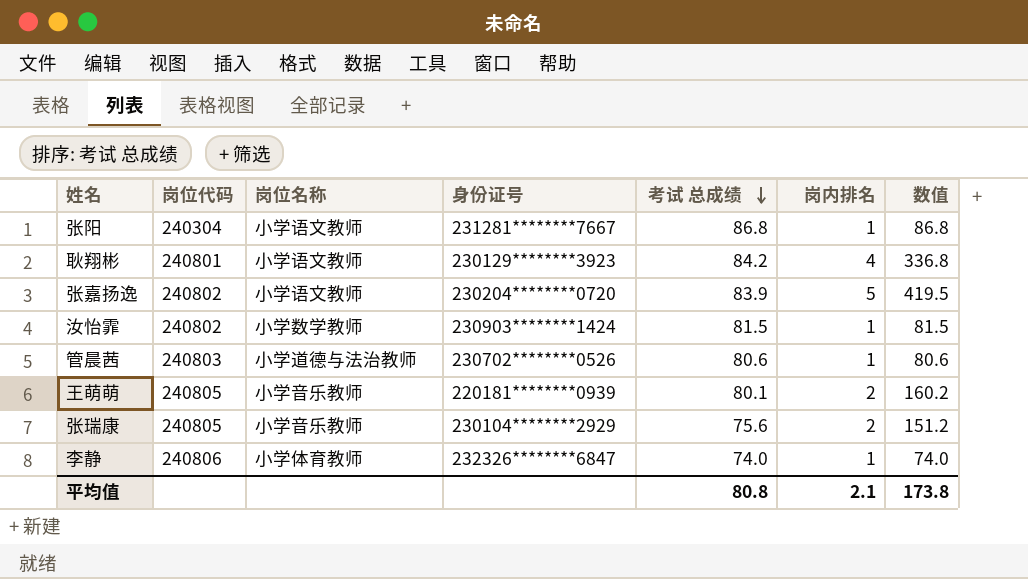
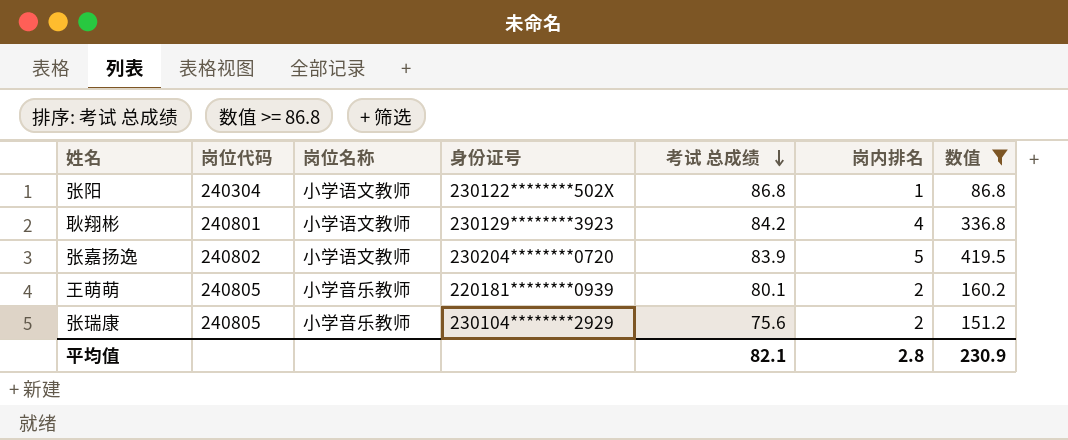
filter: none -> 数值 >= 86.8
张阳 | 身份证号: 231281********7667 -> 230122********502X
平均值 | 考试 总成绩: 80.8 -> 82.1
平均值 | 岗内排名: 2.1 -> 2.8
平均值 | 数值: 173.8 -> 230.9

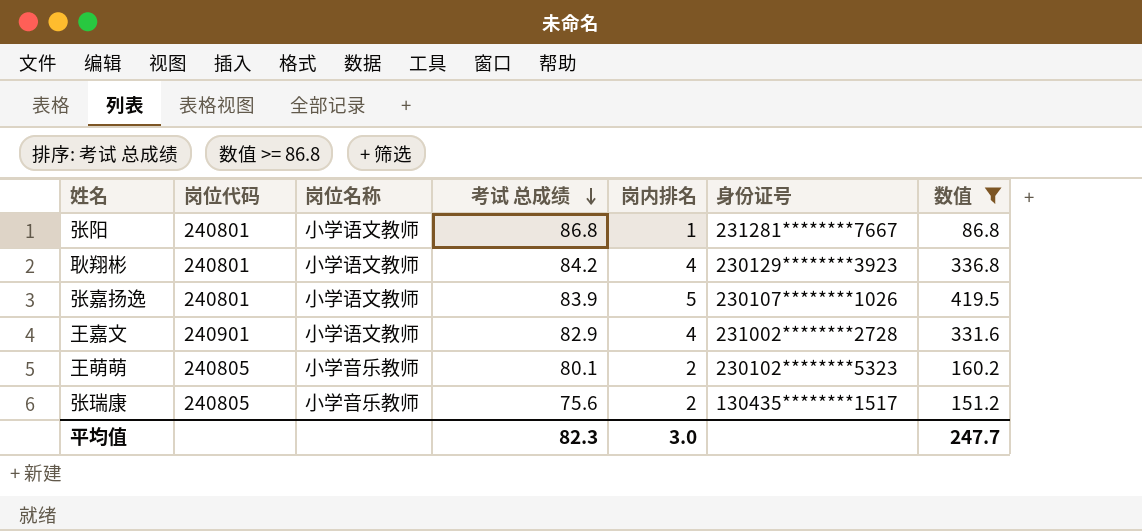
column 身份证号 | position: 4 -> 6
张阳 | 岗位代码: 240304 -> 240801
张阳 | 身份证号: 230122********502X -> 231281********7667
张嘉扬逸 | 岗位代码: 240802 -> 240801
张嘉扬逸 | 身份证号: 230204********0720 -> 230107********1026
row 王嘉文: none -> 240901 | 小学语文教师 | 82.9 | 4 | 231002********2728 | 331.6
王萌萌 | 身份证号: 220181********0939 -> 230102********5323
张瑞康 | 身份证号: 230104********2929 -> 130435********1517
平均值 | 考试 总成绩: 82.1 -> 82.3
平均值 | 岗内排名: 2.8 -> 3.0
平均值 | 数值: 230.9 -> 247.7

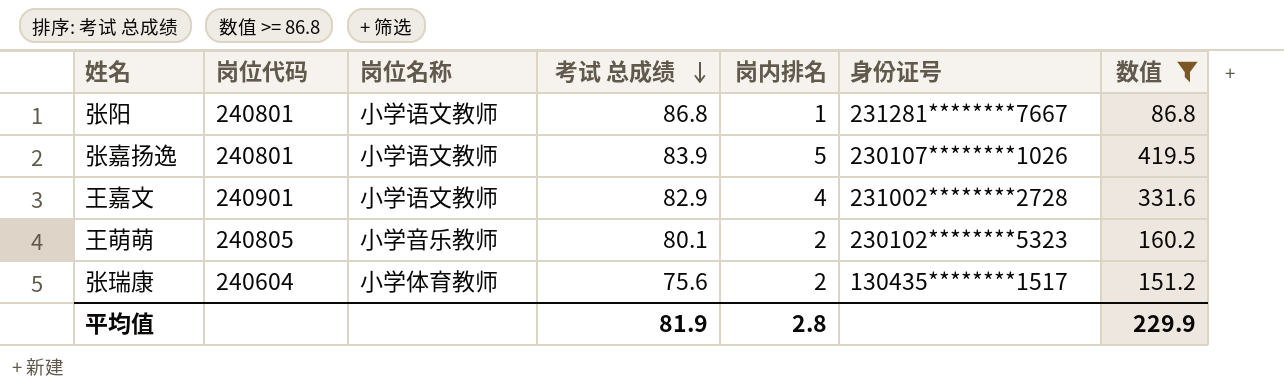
row 耿翔彬: 240801 | 小学语文教师 | 84.2 | 4 | 230129********3923 | 336.8 -> none
张瑞康 | 岗位代码: 240805 -> 240604
张瑞康 | 岗位名称: 小学音乐教师 -> 小学体育教师
平均值 | 考试 总成绩: 82.3 -> 81.9
平均值 | 岗内排名: 3.0 -> 2.8
平均值 | 数值: 247.7 -> 229.9

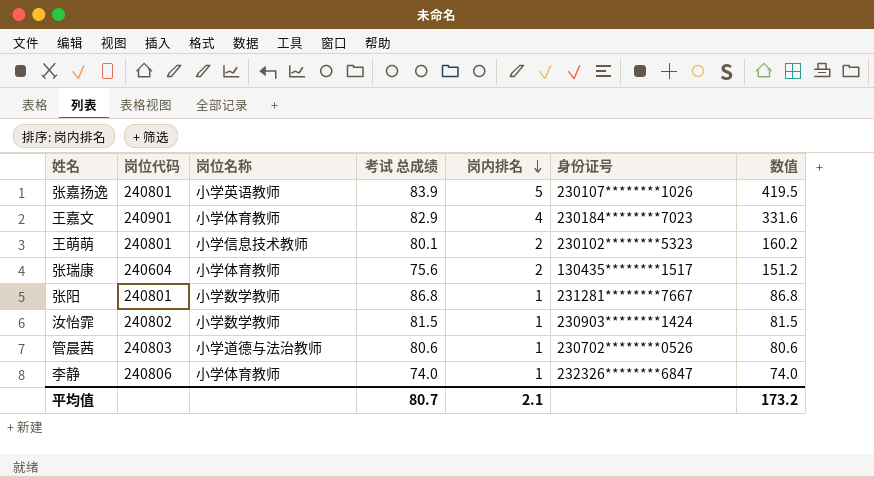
filter: 数值 >= 86.8 -> none
row order: 考试 总成绩 descending -> 岗内排名 descending
张嘉扬逸 | 岗位名称: 小学语文教师 -> 小学英语教师
王嘉文 | 岗位名称: 小学语文教师 -> 小学体育教师
王嘉文 | 身份证号: 231002********2728 -> 230184********7023
王萌萌 | 岗位代码: 240805 -> 240801
王萌萌 | 岗位名称: 小学音乐教师 -> 小学信息技术教师
张阳 | 岗位名称: 小学语文教师 -> 小学数学教师
平均值 | 考试 总成绩: 81.9 -> 80.7
平均值 | 岗内排名: 2.8 -> 2.1
平均值 | 数值: 229.9 -> 173.2

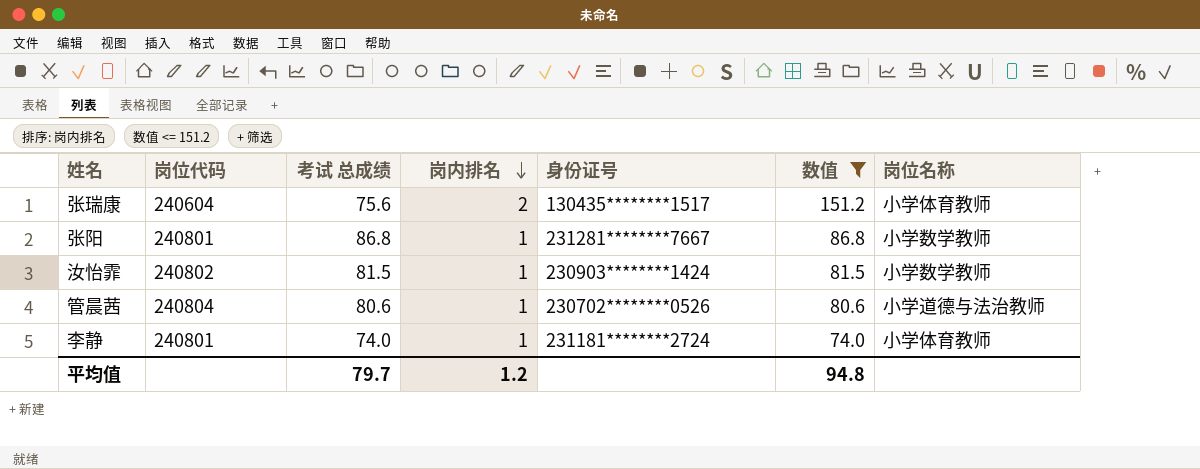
filter: none -> 数值 <= 151.2
column 岗位名称 | position: 3 -> 7
管晨茜 | 岗位代码: 240803 -> 240804
李静 | 岗位代码: 240806 -> 240801
李静 | 身份证号: 232326********6847 -> 231181********2724
平均值 | 考试 总成绩: 80.7 -> 79.7
平均值 | 岗内排名: 2.1 -> 1.2
平均值 | 数值: 173.2 -> 94.8

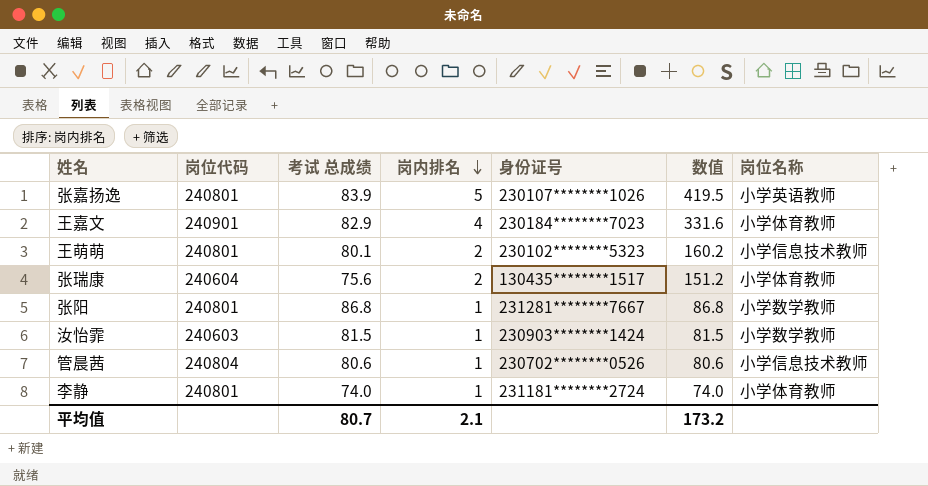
filter: 数值 <= 151.2 -> none
汝怡霏 | 岗位代码: 240802 -> 240603
管晨茜 | 岗位名称: 小学道德与法治教师 -> 小学信息技术教师
平均值 | 考试 总成绩: 79.7 -> 80.7
平均值 | 岗内排名: 1.2 -> 2.1
平均值 | 数值: 94.8 -> 173.2

